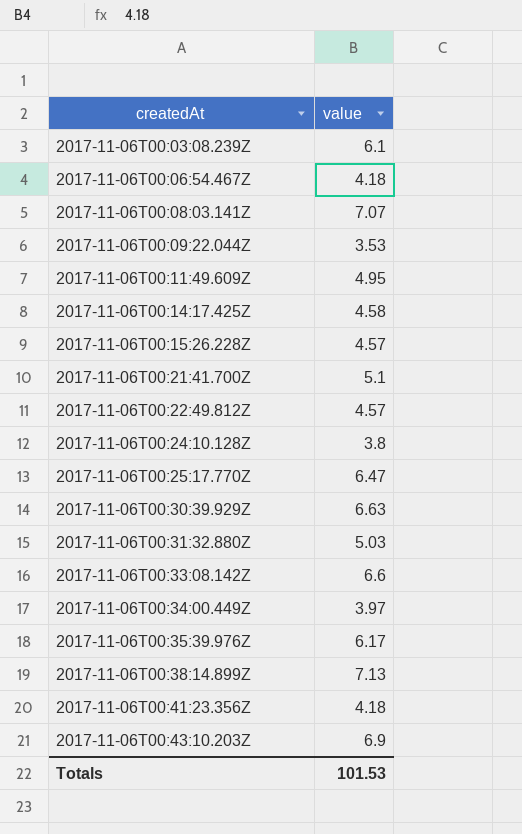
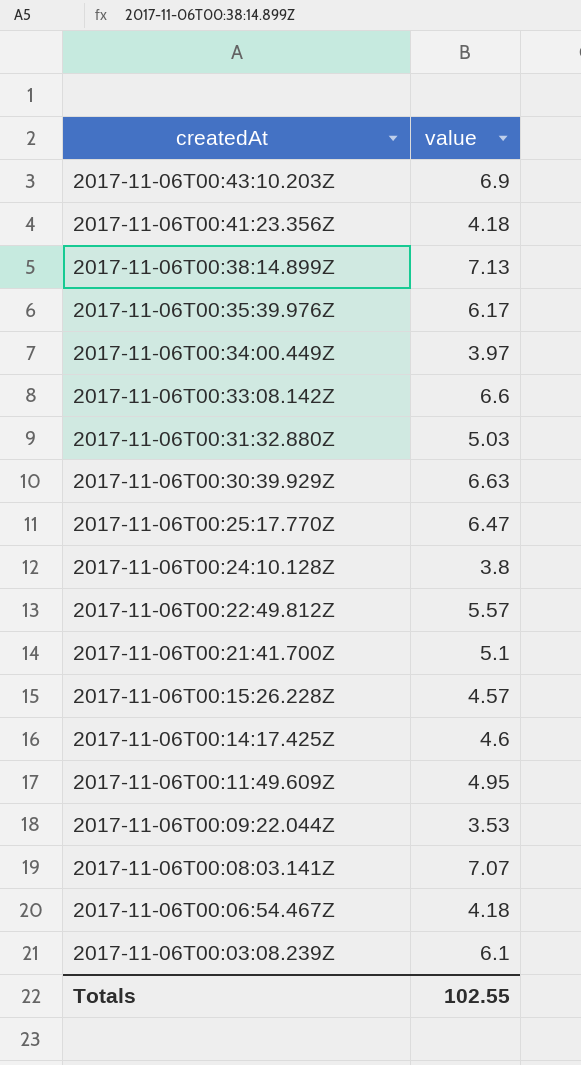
row order: createdAt ascending -> createdAt descending
2017-11-06T00:22:49.812Z | value: 4.57 -> 5.57
2017-11-06T00:14:17.425Z | value: 4.58 -> 4.6
Totals | value: 101.53 -> 102.55

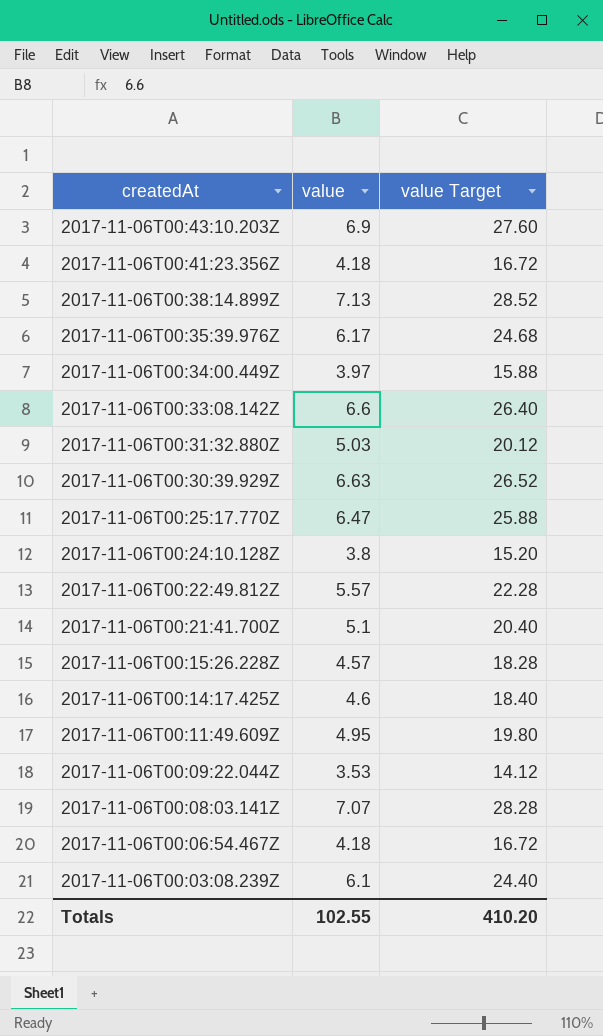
column value Target | formula: none -> [value] * 4

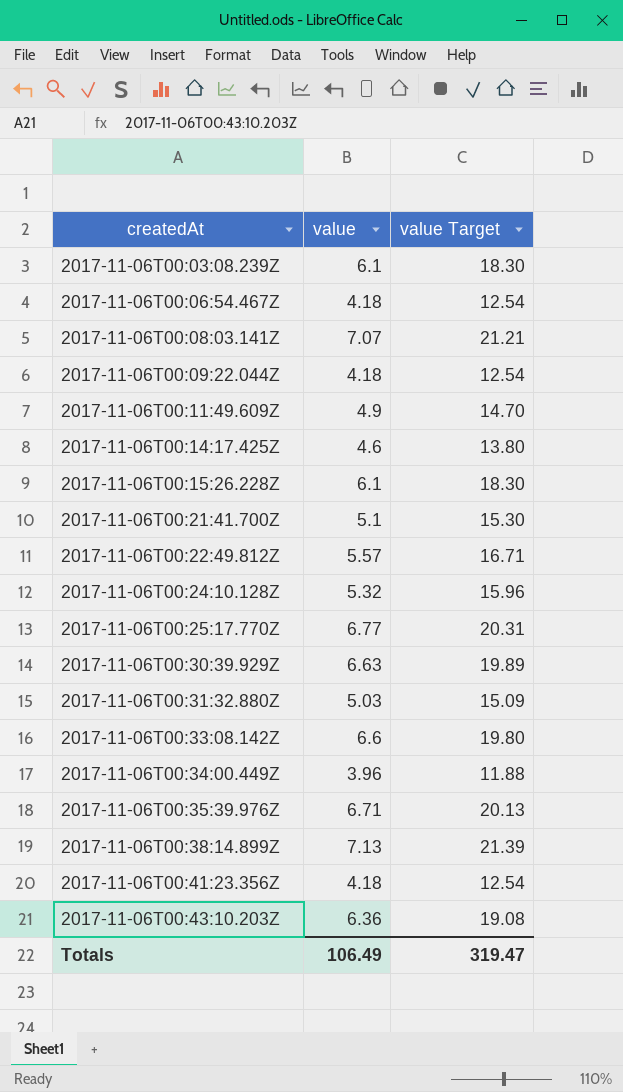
row order: createdAt descending -> createdAt ascending
column value Target | formula: [value] * 4 -> [value] * 3
2017-11-06T00:09:22.044Z | value: 3.53 -> 4.18
2017-11-06T00:11:49.609Z | value: 4.95 -> 4.9
2017-11-06T00:15:26.228Z | value: 4.57 -> 6.1
2017-11-06T00:24:10.128Z | value: 3.8 -> 5.32
2017-11-06T00:25:17.770Z | value: 6.47 -> 6.77
2017-11-06T00:34:00.449Z | value: 3.97 -> 3.96
2017-11-06T00:35:39.976Z | value: 6.17 -> 6.71
2017-11-06T00:43:10.203Z | value: 6.9 -> 6.36
Totals | value: 102.55 -> 106.49
Totals | value Target: 410.20 -> 319.47

